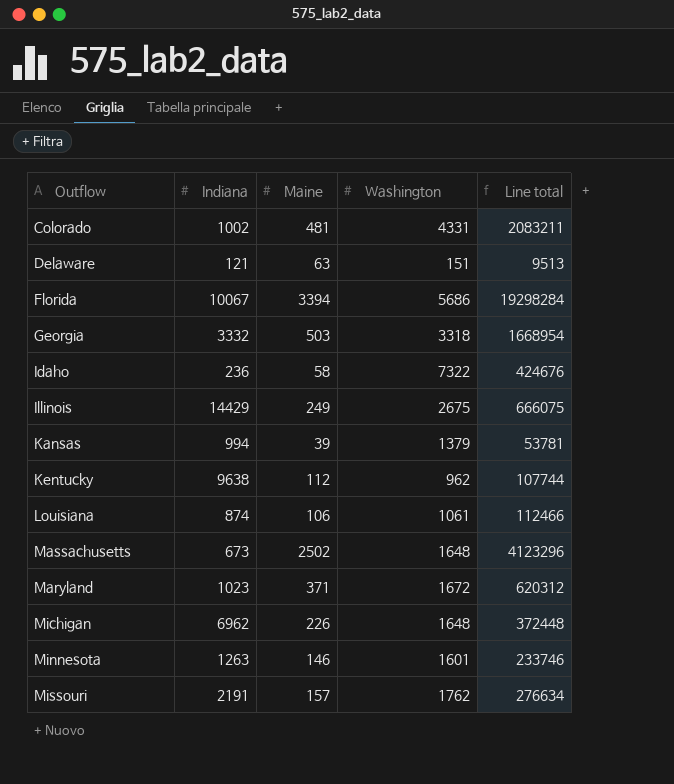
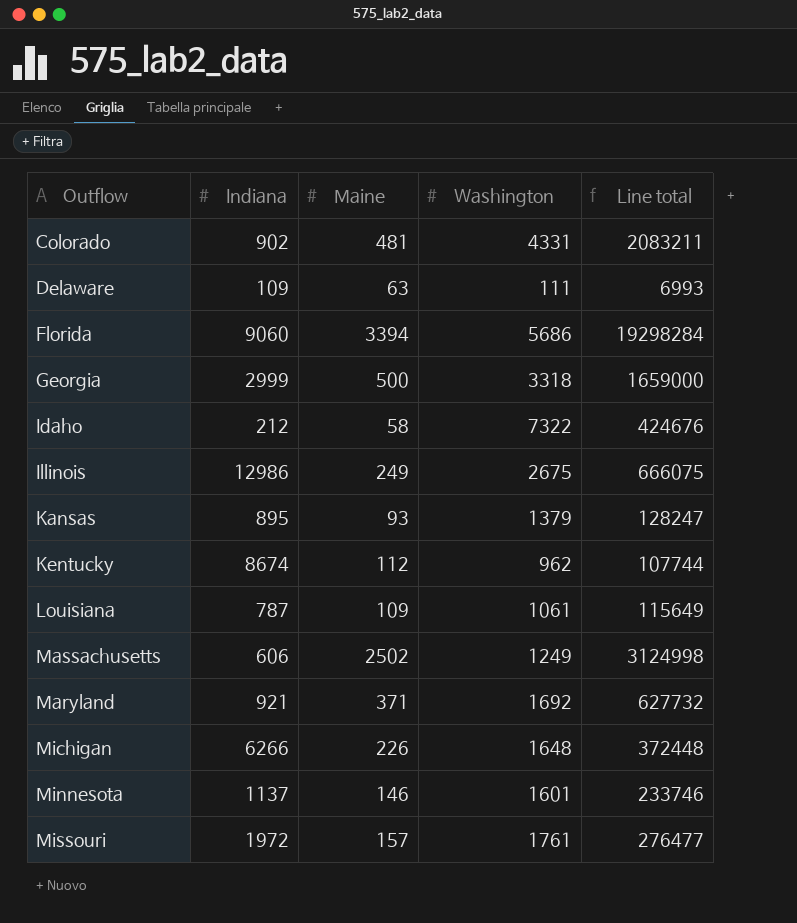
Colorado | Indiana: 1002 -> 902
Delaware | Indiana: 121 -> 109
Delaware | Washington: 151 -> 111
Delaware | Line total: 9513 -> 6993
Florida | Indiana: 10067 -> 9060
Georgia | Indiana: 3332 -> 2999
Georgia | Maine: 503 -> 500
Georgia | Line total: 1668954 -> 1659000
Idaho | Indiana: 236 -> 212
Illinois | Indiana: 14429 -> 12986
Kansas | Indiana: 994 -> 895
Kansas | Maine: 39 -> 93
Kansas | Line total: 53781 -> 128247
Kentucky | Indiana: 9638 -> 8674
Louisiana | Indiana: 874 -> 787
Louisiana | Maine: 106 -> 109
Louisiana | Line total: 112466 -> 115649
Massachusetts | Indiana: 673 -> 606
Massachusetts | Washington: 1648 -> 1249
Massachusetts | Line total: 4123296 -> 3124998
Maryland | Indiana: 1023 -> 921
Maryland | Washington: 1672 -> 1692
Maryland | Line total: 620312 -> 627732
Michigan | Indiana: 6962 -> 6266
Minnesota | Indiana: 1263 -> 1137
Missouri | Indiana: 2191 -> 1972
Missouri | Washington: 1762 -> 1761
Missouri | Line total: 276634 -> 276477

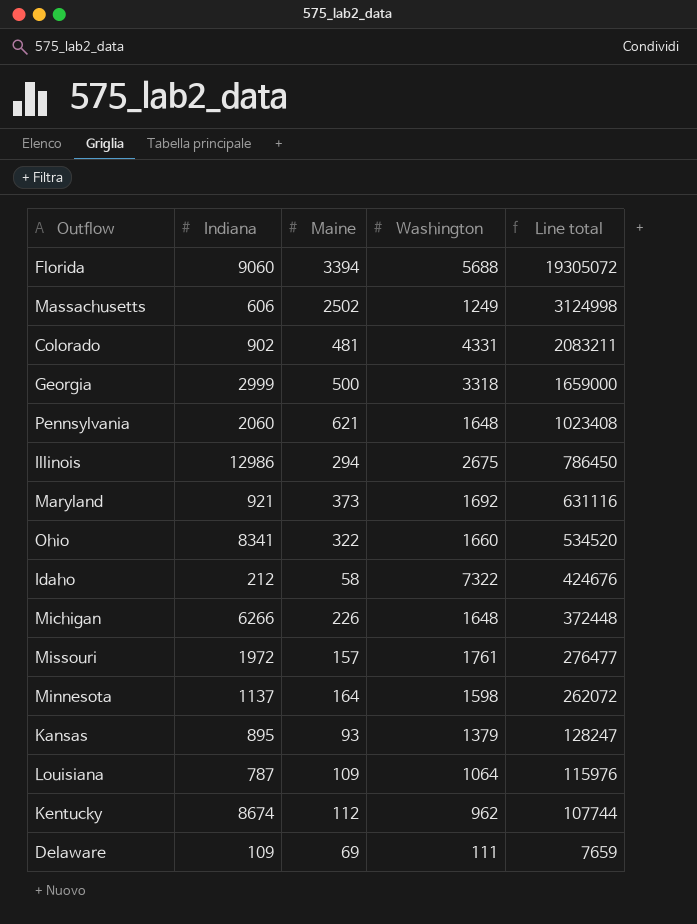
row order: none -> Line total descending
Florida | Washington: 5686 -> 5688
Florida | Line total: 19298284 -> 19305072
row Pennsylvania: none -> 2060 | 621 | 1648 | 1023408
Illinois | Maine: 249 -> 294
Illinois | Line total: 666075 -> 786450
Maryland | Maine: 371 -> 373
Maryland | Line total: 627732 -> 631116
row Ohio: none -> 8341 | 322 | 1660 | 534520
Minnesota | Maine: 146 -> 164
Minnesota | Washington: 1601 -> 1598
Minnesota | Line total: 233746 -> 262072
Louisiana | Washington: 1061 -> 1064
Louisiana | Line total: 115649 -> 115976
Delaware | Maine: 63 -> 69
Delaware | Line total: 6993 -> 7659

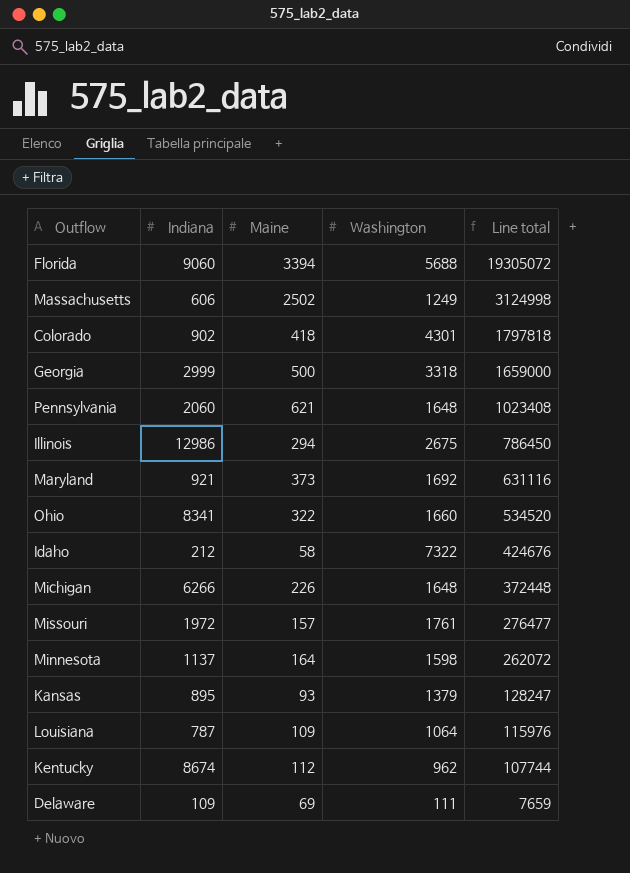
Colorado | Maine: 481 -> 418
Colorado | Washington: 4331 -> 4301
Colorado | Line total: 2083211 -> 1797818

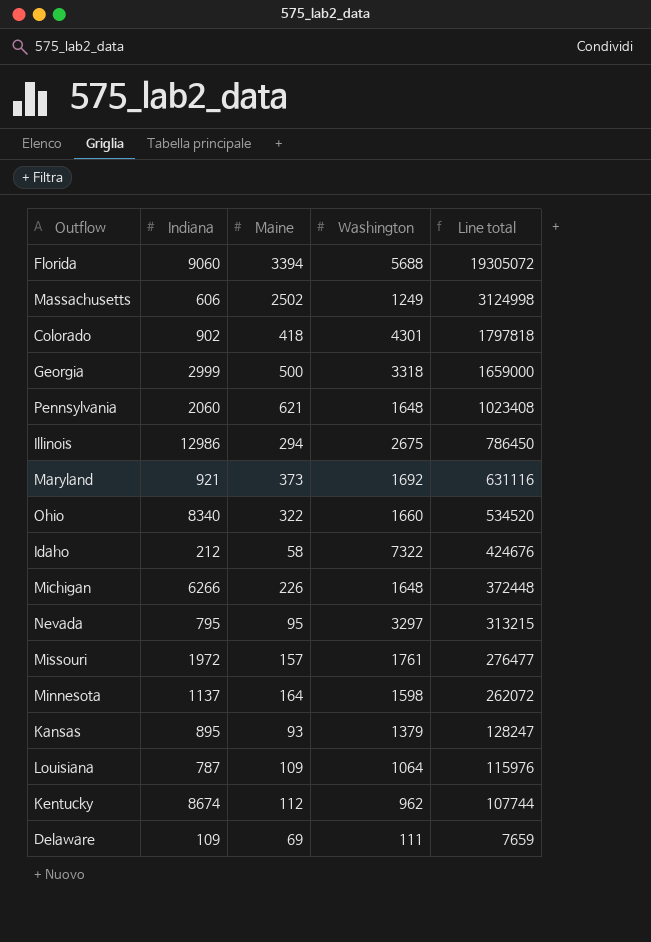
Ohio | Indiana: 8341 -> 8340
row Nevada: none -> 795 | 95 | 3297 | 313215

